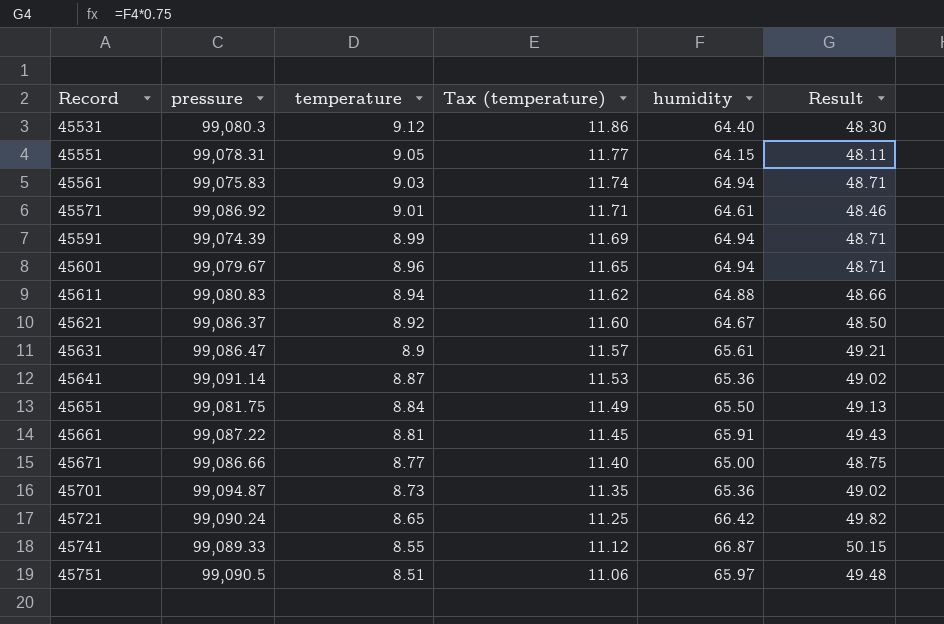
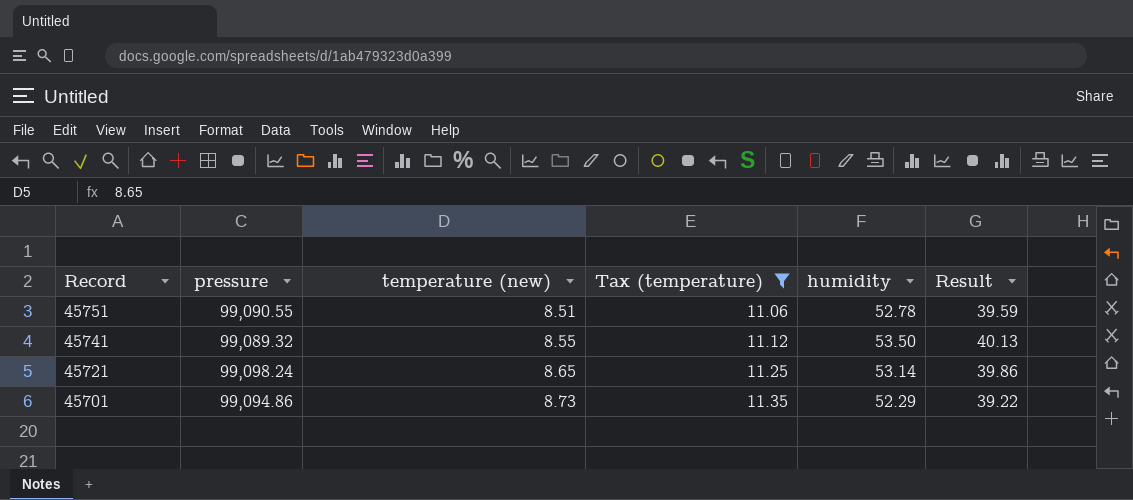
filter: none -> Tax (temperature) <= 11.35
row order: Record ascending -> Record descending
column name: temperature -> temperature (new)
45751 | pressure: 99,090.5 -> 99,090.55
45751 | humidity: 65.97 -> 52.78
45751 | Result: 49.48 -> 39.59
45741 | pressure: 99,089.33 -> 99,089.32
45741 | humidity: 66.87 -> 53.50
45741 | Result: 50.15 -> 40.13
45721 | pressure: 99,090.24 -> 99,098.24
45721 | humidity: 66.42 -> 53.14
45721 | Result: 49.82 -> 39.86
45701 | pressure: 99,094.87 -> 99,094.86
45701 | humidity: 65.36 -> 52.29
45701 | Result: 49.02 -> 39.22

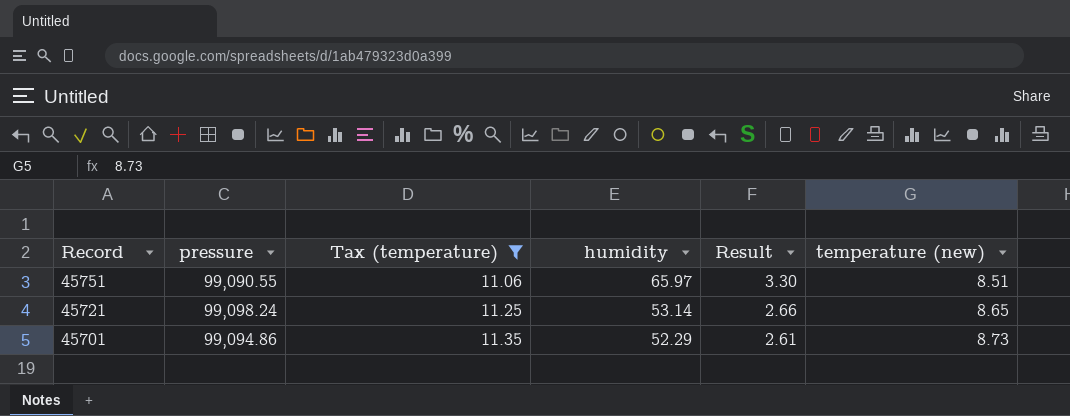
column Result | formula: [humidity] * 0.75 -> [humidity] * 0.05
column temperature (new) | position: 3 -> 6
row 45741: 99,089.32 | 8.55 | 11.12 | 53.50 | 40.13 -> none
45751 | humidity: 52.78 -> 65.97

